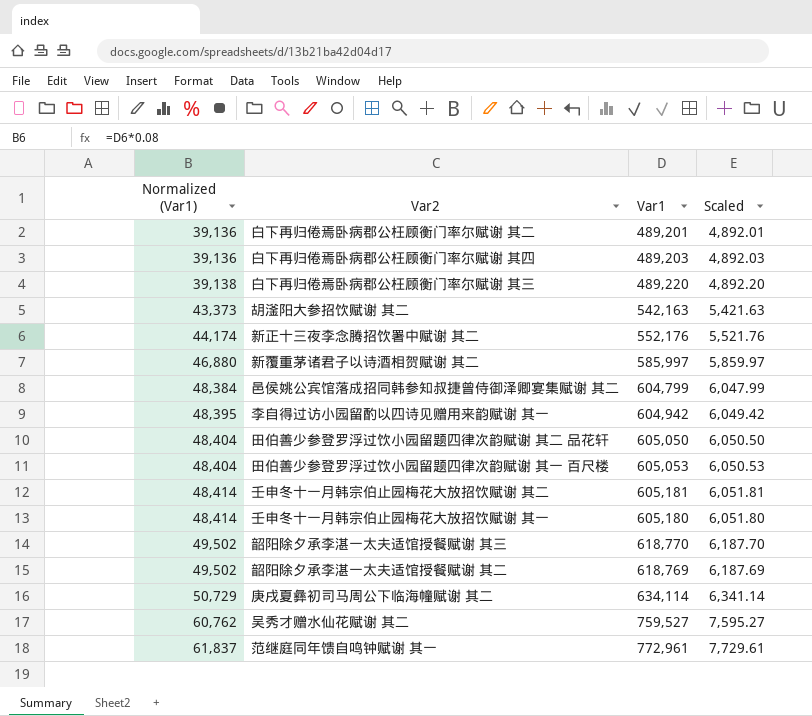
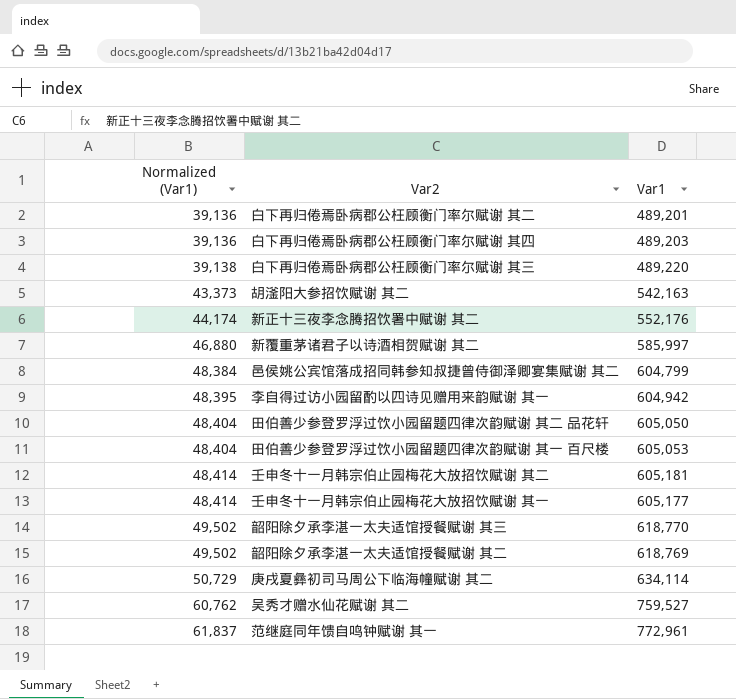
column Scaled | formula: [Var1] * 0.01 -> none
壬申冬十一月韩宗伯止园梅花大放招饮赋谢 其一 | Var1: 605,180 -> 605,177

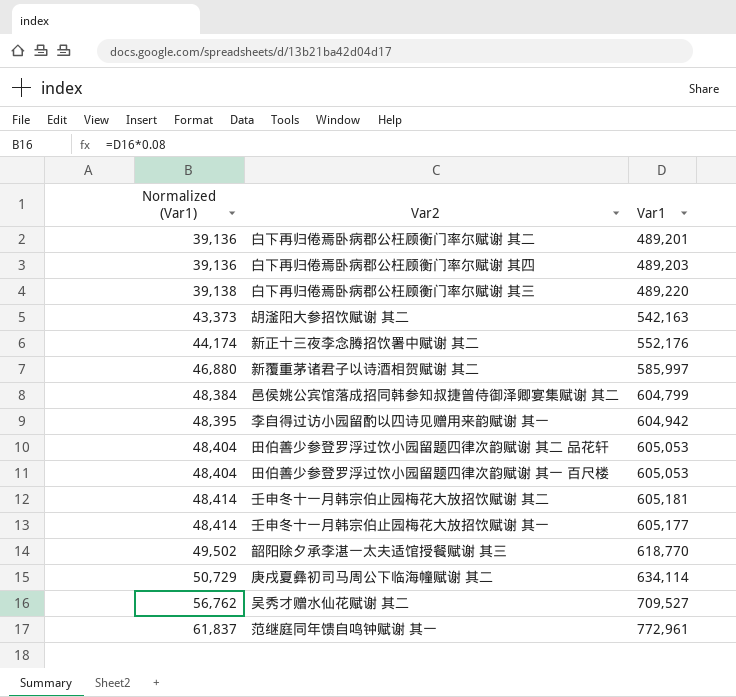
row 韶阳除夕承李湛一太夫适馆授餐赋谢 其二: 49,502 | 618,769 -> none
田伯善少参登罗浮过饮小园留题四律次韵赋谢 其二 品花轩 | Var1: 605,050 -> 605,053
吴秀才赠水仙花赋谢 其二 | Normalized (Var1): 60,762 -> 56,762
吴秀才赠水仙花赋谢 其二 | Var1: 759,527 -> 709,527

